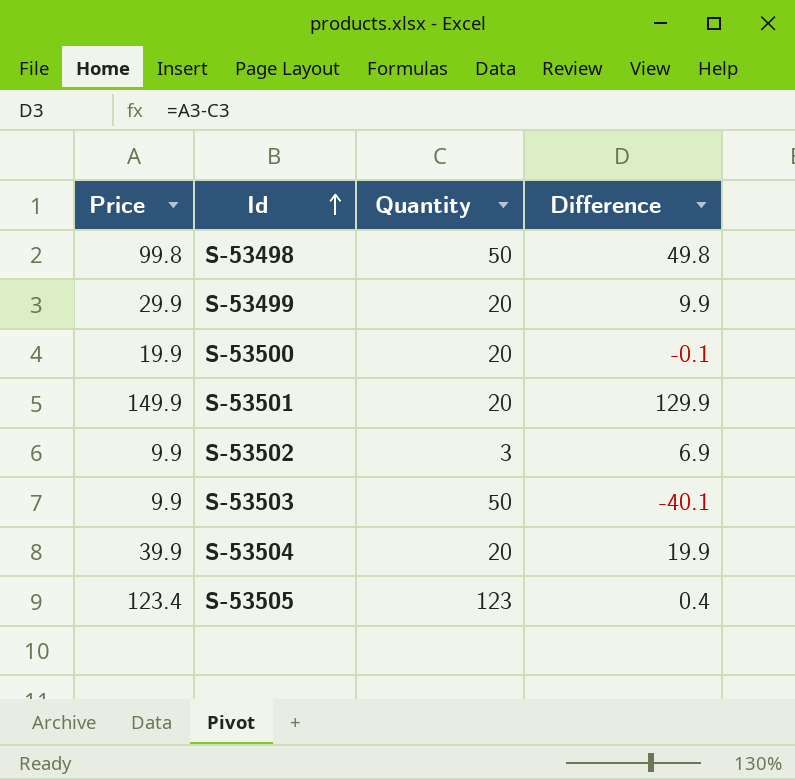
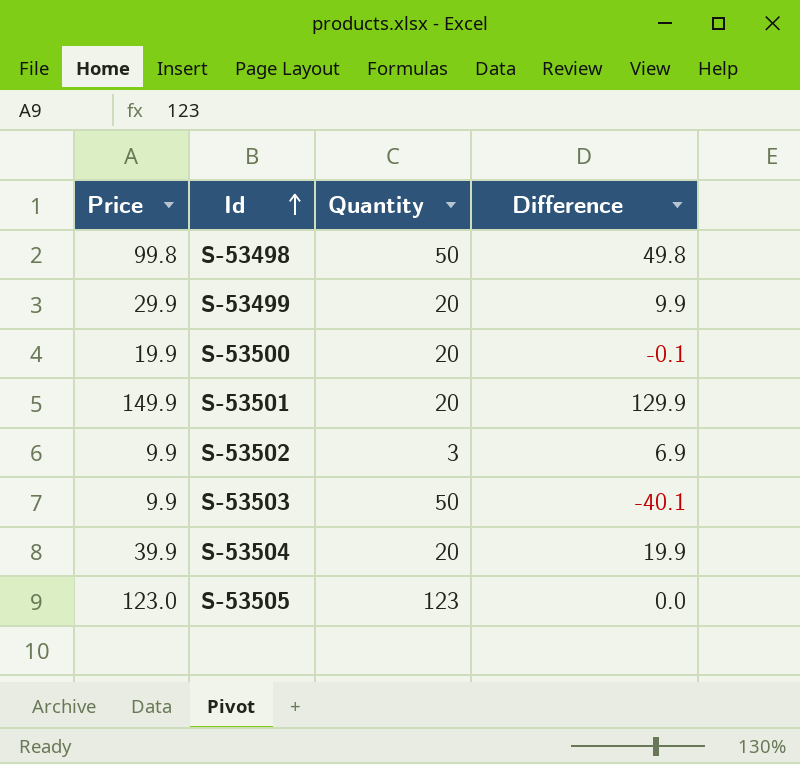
S-53505 | Price: 123.4 -> 123.0
S-53505 | Difference: 0.4 -> 0.0

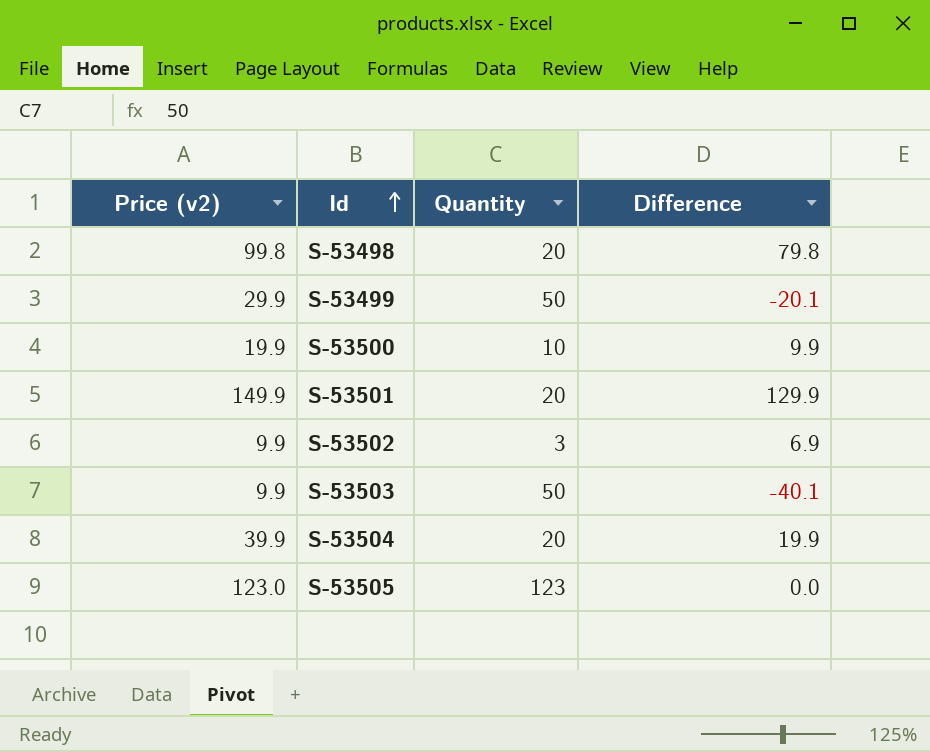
column name: Price -> Price (v2)
S-53498 | Quantity: 50 -> 20
S-53498 | Difference: 49.8 -> 79.8
S-53499 | Quantity: 20 -> 50
S-53499 | Difference: 9.9 -> -20.1
S-53500 | Quantity: 20 -> 10
S-53500 | Difference: -0.1 -> 9.9

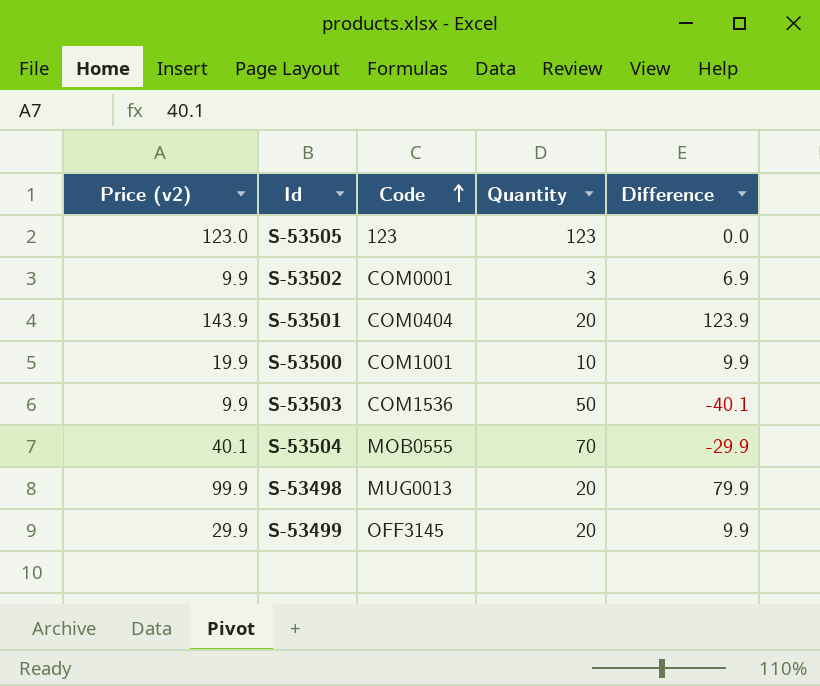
row order: Id ascending -> Code ascending
column Code | position: none -> 3
S-53501 | Price (v2): 149.9 -> 143.9
S-53501 | Difference: 129.9 -> 123.9
S-53504 | Price (v2): 39.9 -> 40.1
S-53504 | Quantity: 20 -> 70
S-53504 | Difference: 19.9 -> -29.9
S-53498 | Price (v2): 99.8 -> 99.9
S-53498 | Difference: 79.8 -> 79.9
S-53499 | Quantity: 50 -> 20
S-53499 | Difference: -20.1 -> 9.9

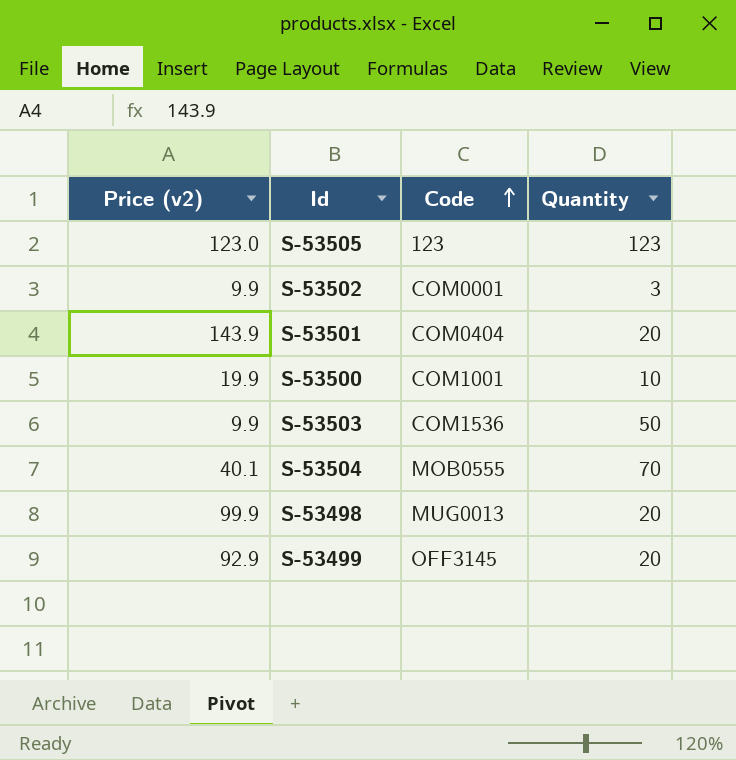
column Difference | formula: [Price (v2)] - [Quantity] -> none
S-53499 | Price (v2): 29.9 -> 92.9

